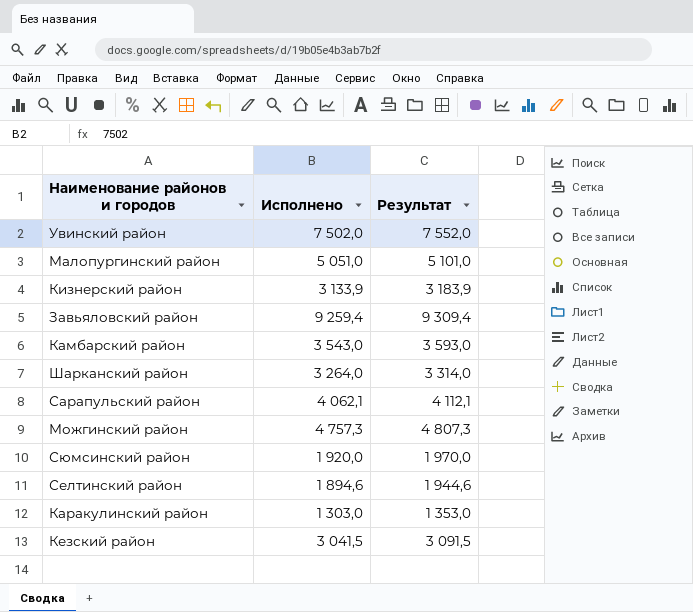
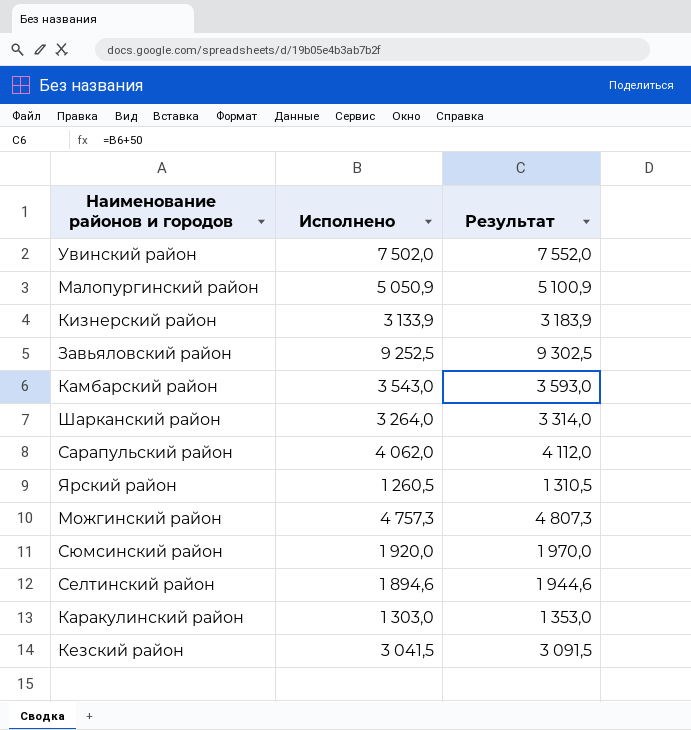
Малопургинский район | Исполнено: 5 051,0 -> 5 050,9
Малопургинский район | Результат: 5 101,0 -> 5 100,9
Завьяловский район | Исполнено: 9 259,4 -> 9 252,5
Завьяловский район | Результат: 9 309,4 -> 9 302,5
Сарапульский район | Исполнено: 4 062,1 -> 4 062,0
Сарапульский район | Результат: 4 112,1 -> 4 112,0
row Ярский район: none -> 1 260,5 | 1 310,5

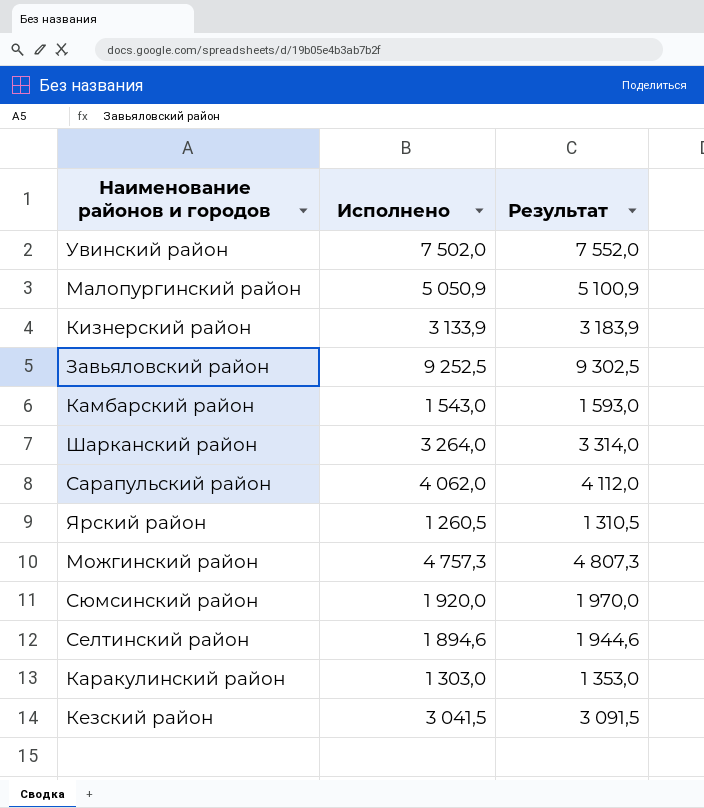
Камбарский район | Исполнено: 3 543,0 -> 1 543,0
Камбарский район | Результат: 3 593,0 -> 1 593,0

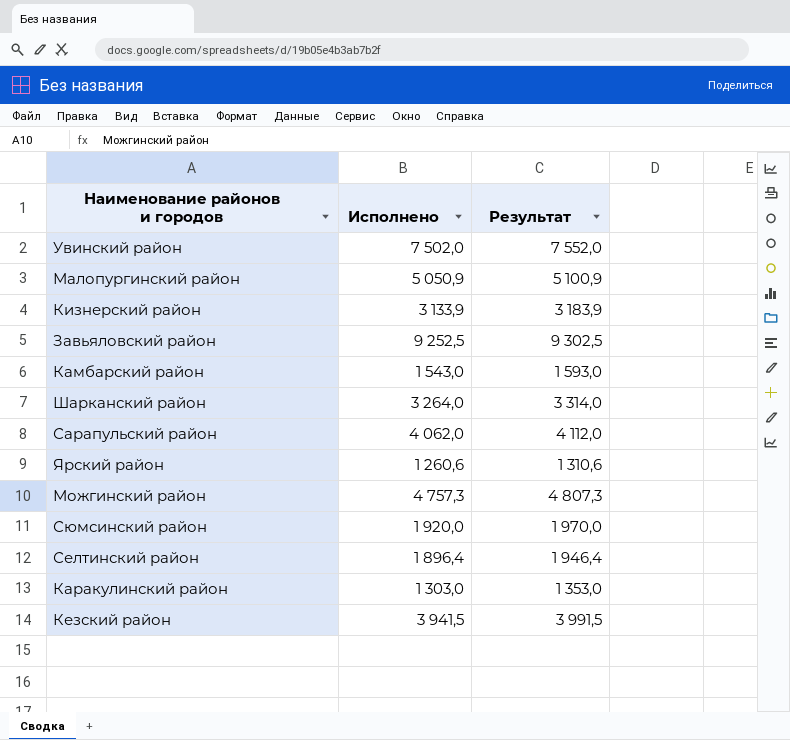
Ярский район | Исполнено: 1 260,5 -> 1 260,6
Ярский район | Результат: 1 310,5 -> 1 310,6
Селтинский район | Исполнено: 1 894,6 -> 1 896,4
Селтинский район | Результат: 1 944,6 -> 1 946,4
Кезский район | Исполнено: 3 041,5 -> 3 941,5
Кезский район | Результат: 3 091,5 -> 3 991,5

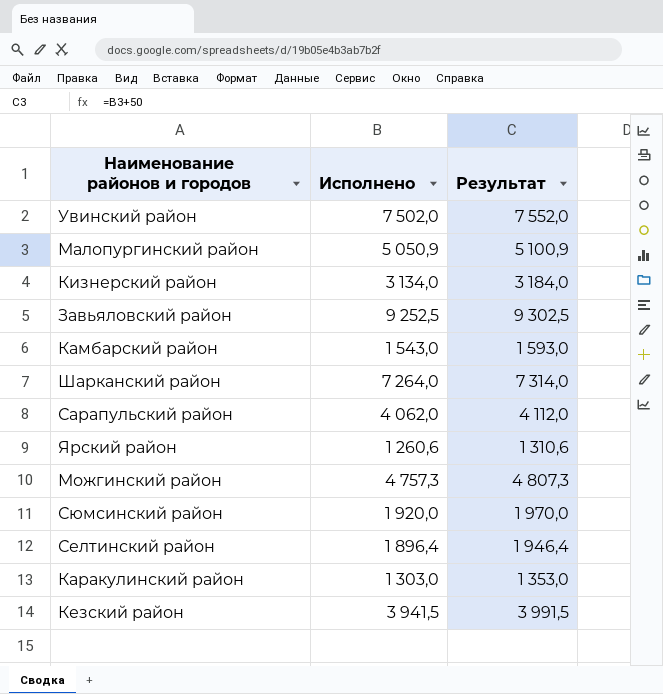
Кизнерский район | Исполнено: 3 133,9 -> 3 134,0
Кизнерский район | Результат: 3 183,9 -> 3 184,0
Шарканский район | Исполнено: 3 264,0 -> 7 264,0
Шарканский район | Результат: 3 314,0 -> 7 314,0

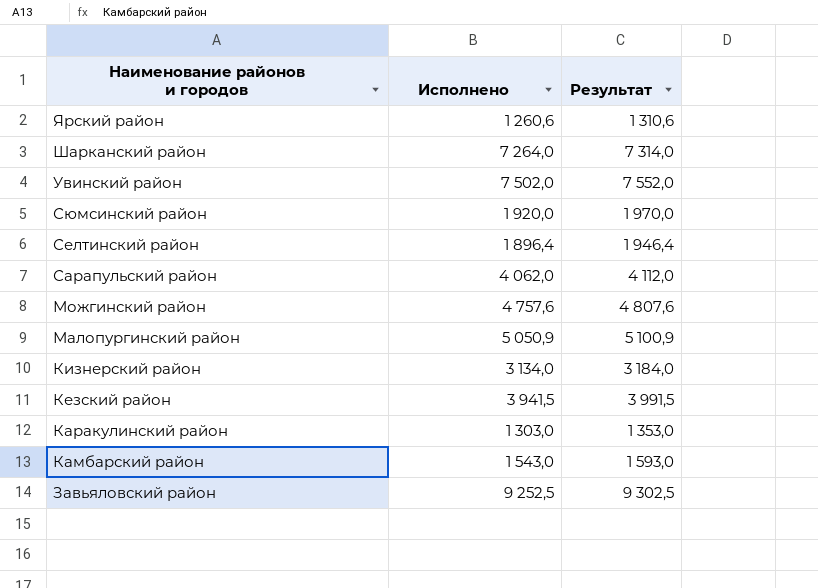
row order: none -> Наименование районов и городов descending
Можгинский район | Исполнено: 4 757,3 -> 4 757,6
Можгинский район | Результат: 4 807,3 -> 4 807,6

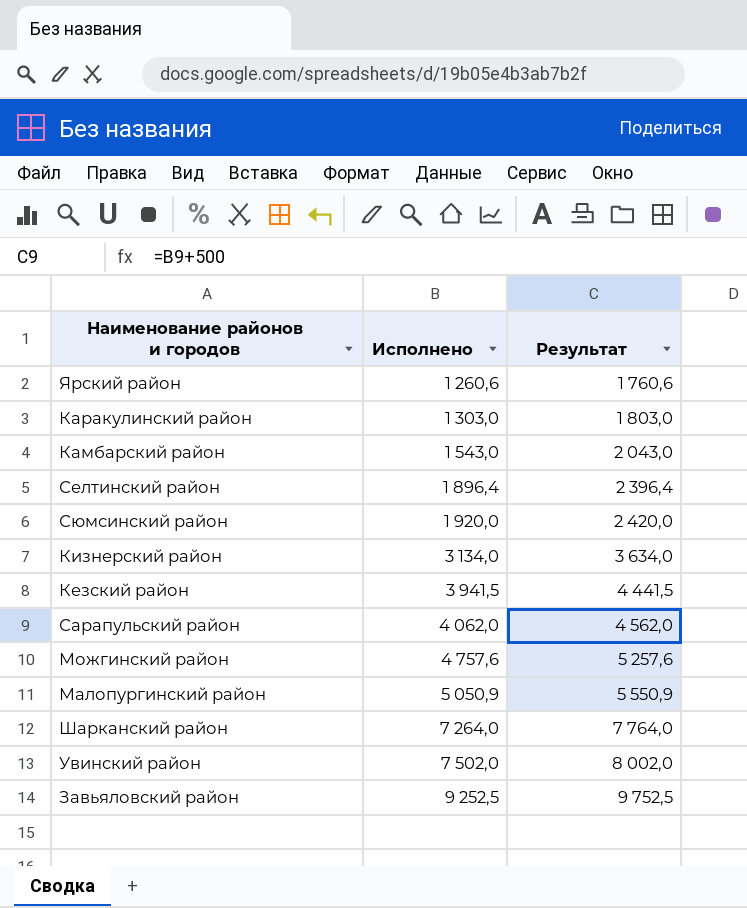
row order: Наименование районов и городов descending -> Исполнено ascending
column Результат | formula: [Исполнено] + 50 -> [Исполнено] + 500

